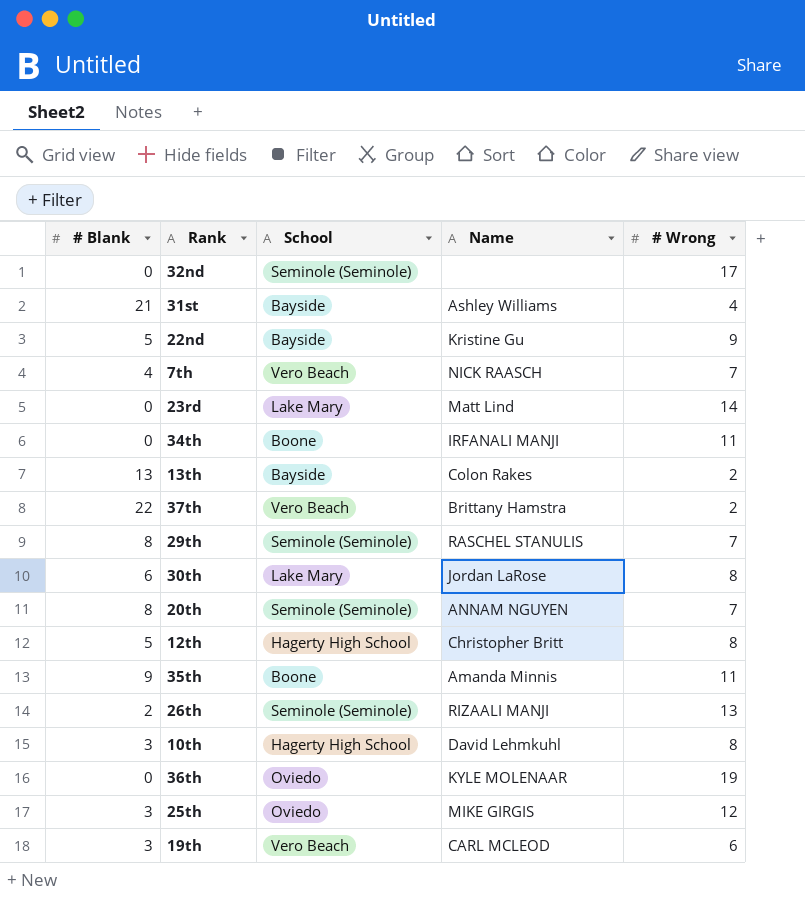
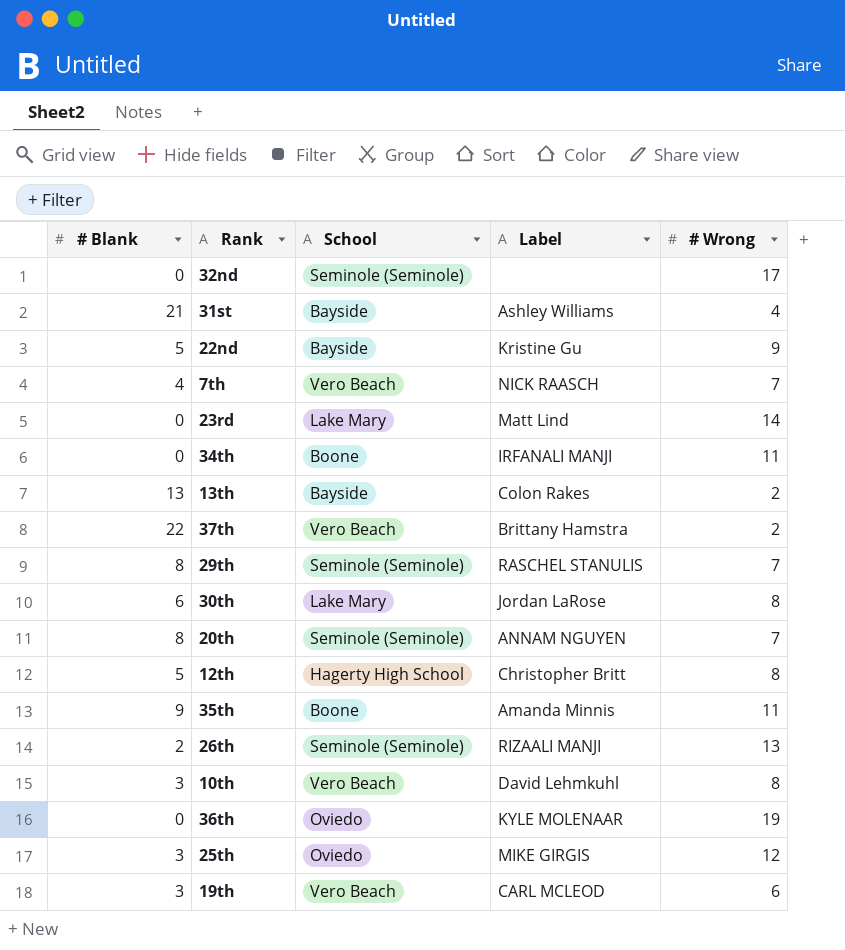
column name: Name -> Label
10th | School: Hagerty High School -> Vero Beach

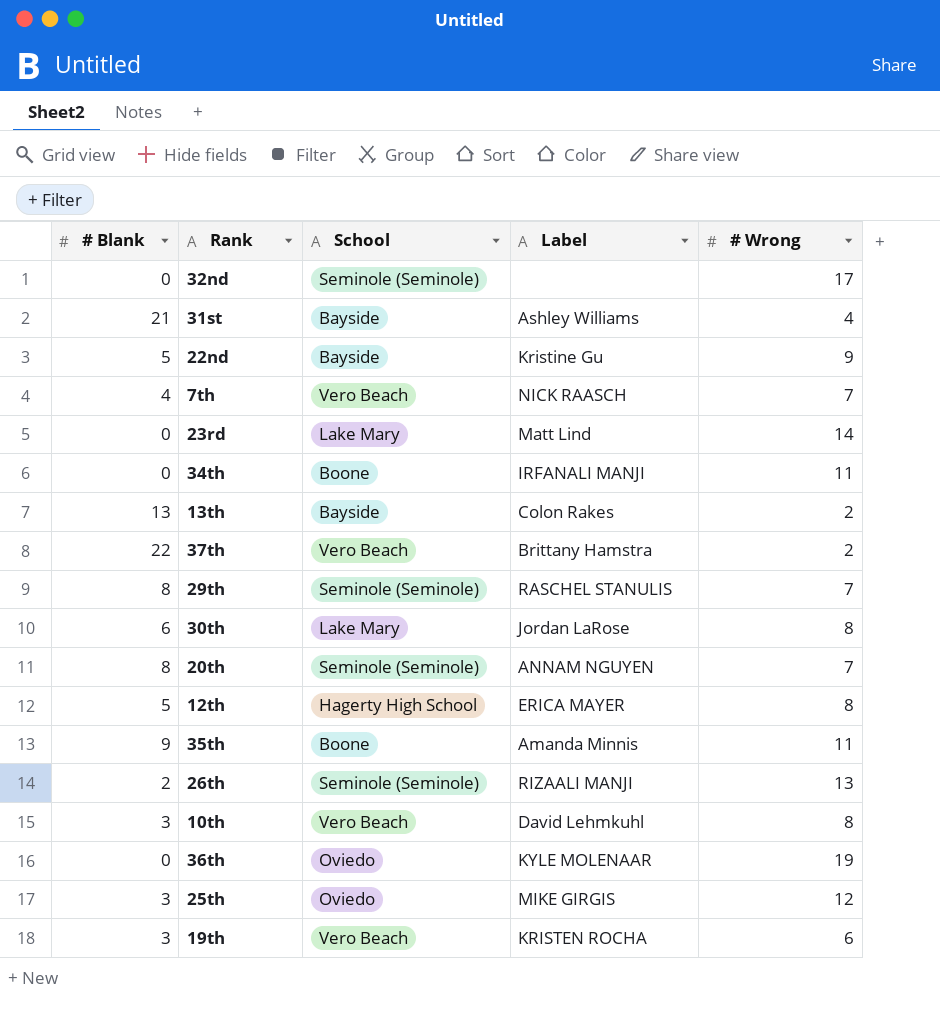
12th | Label: Christopher Britt -> ERICA MAYER
19th | Label: CARL MCLEOD -> KRISTEN ROCHA

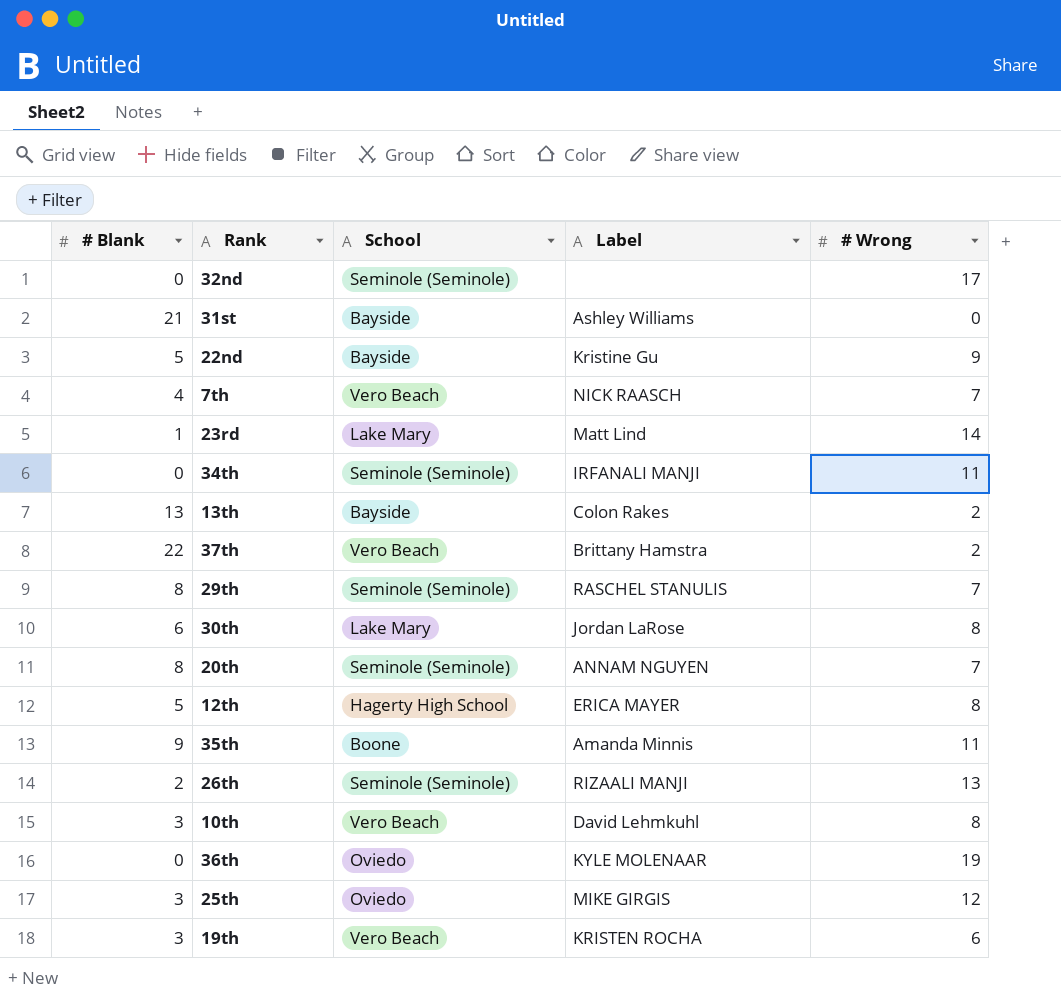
31st | # Wrong: 4 -> 0
23rd | # Blank: 0 -> 1
34th | School: Boone -> Seminole (Seminole)

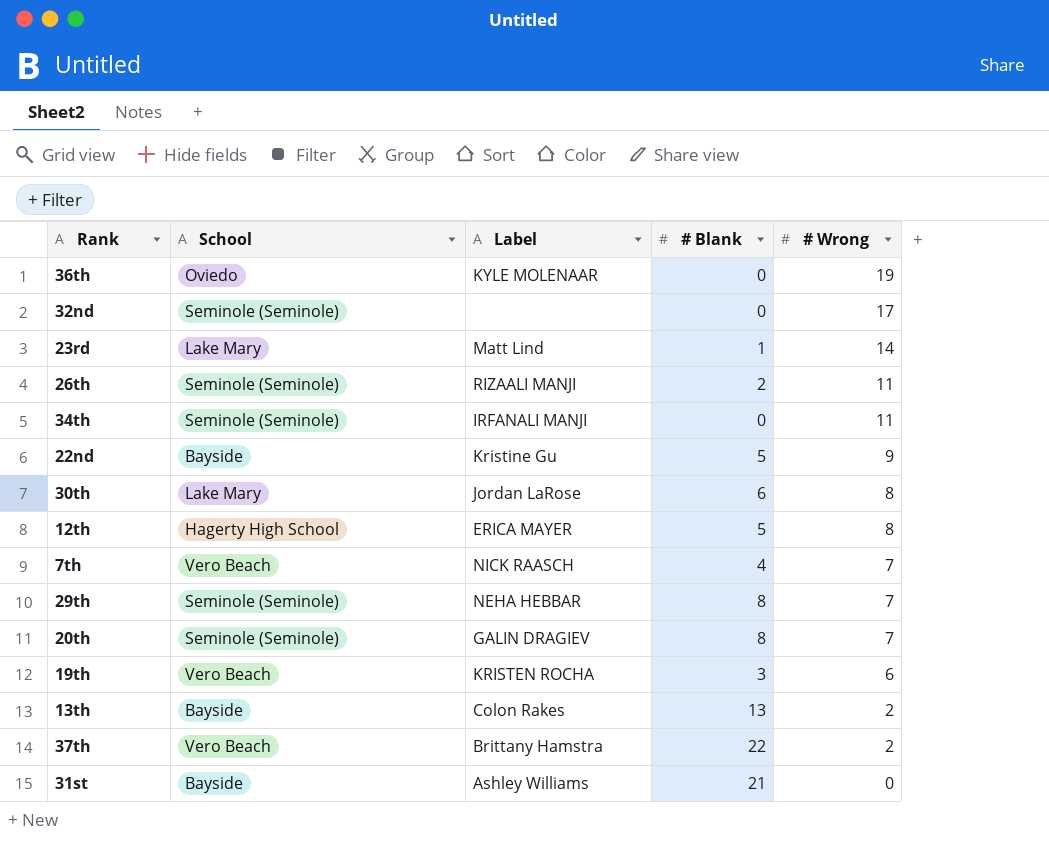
row order: none -> # Wrong descending
column # Blank | position: 1 -> 4
row 35th: 9 | Boone | Amanda Minnis | 11 -> none
row 10th: 3 | Vero Beach | David Lehmkuhl | 8 -> none
row 25th: 3 | Oviedo | MIKE GIRGIS | 12 -> none
26th | # Wrong: 13 -> 11
29th | Label: RASCHEL STANULIS -> NEHA HEBBAR
20th | Label: ANNAM NGUYEN -> GALIN DRAGIEV

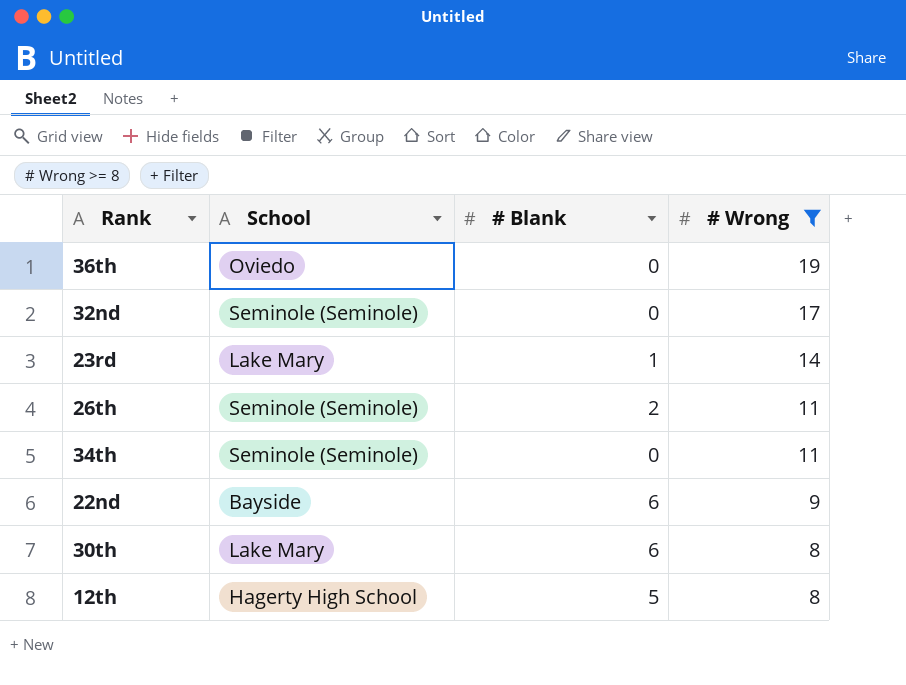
filter: none -> # Wrong >= 8
column Label | position: 3 -> none
22nd | # Blank: 5 -> 6

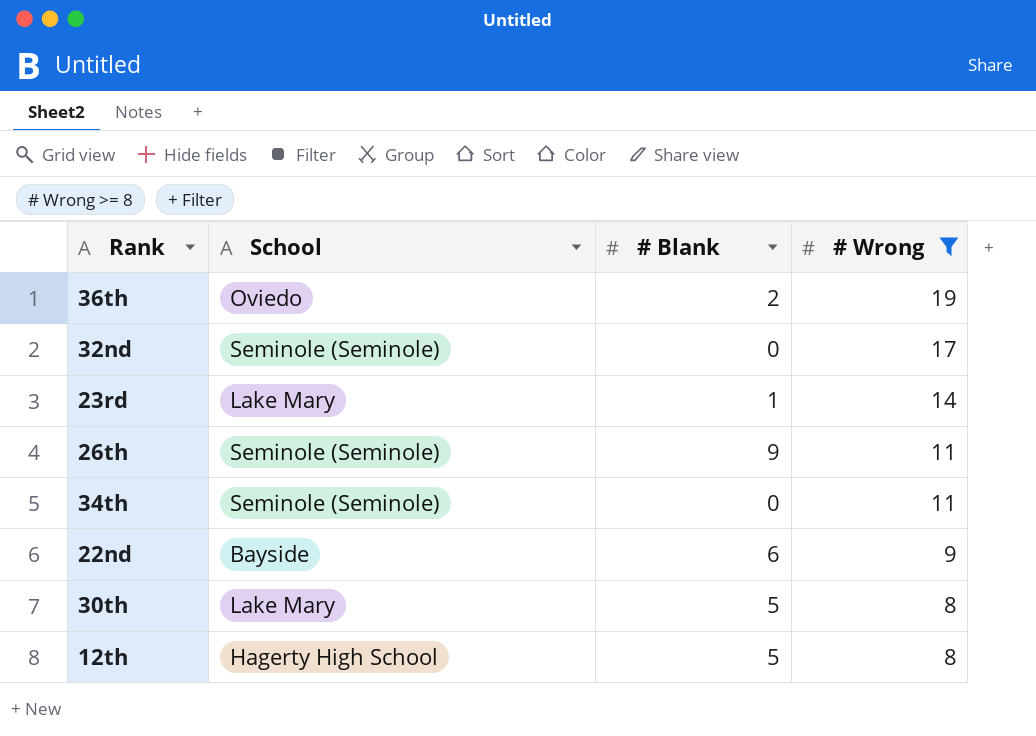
36th | # Blank: 0 -> 2
26th | # Blank: 2 -> 9
30th | # Blank: 6 -> 5

